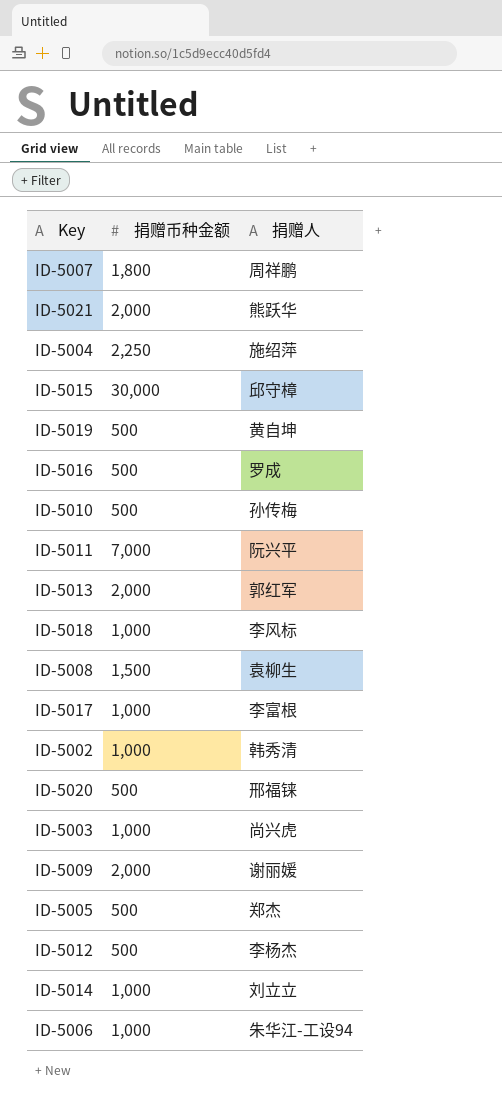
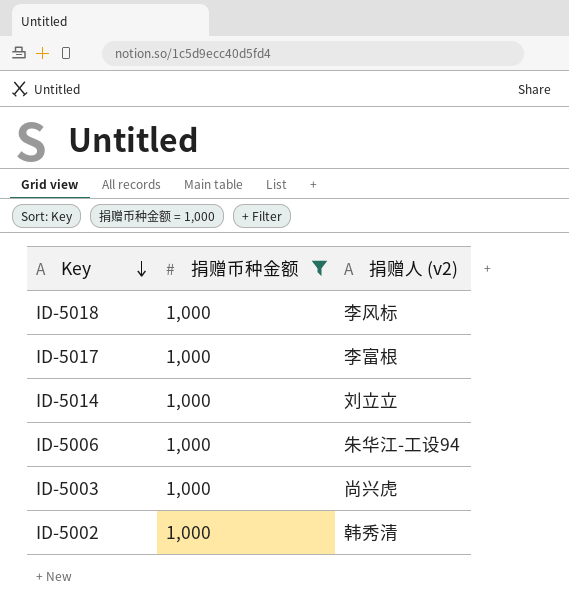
filter: none -> 捐赠币种金额 = 1,000
row order: none -> Key descending
column name: 捐赠人 -> 捐赠人 (v2)

